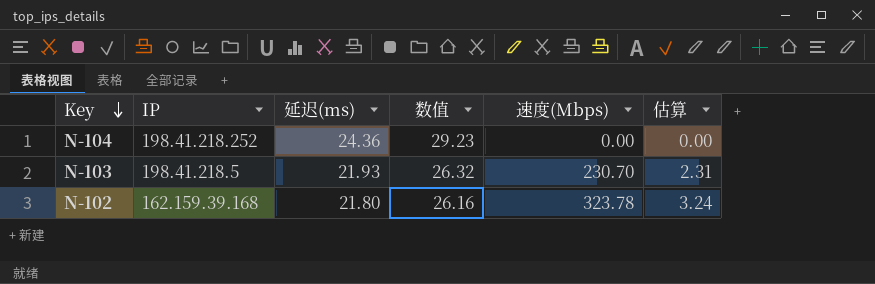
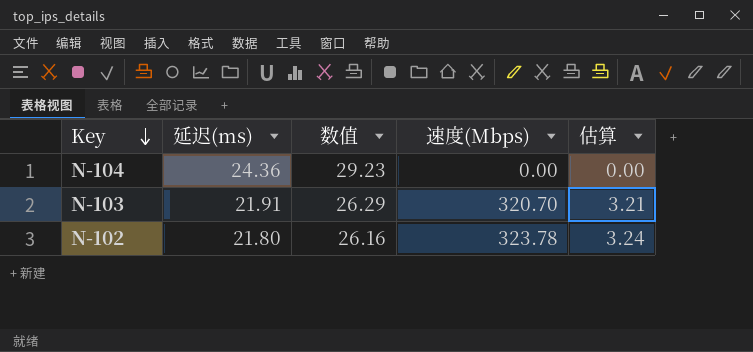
column IP | position: 2 -> none
N-103 | 延迟(ms): 21.93 -> 21.91
N-103 | 数值: 26.32 -> 26.29
N-103 | 速度(Mbps): 230.70 -> 320.70
N-103 | 估算: 2.31 -> 3.21

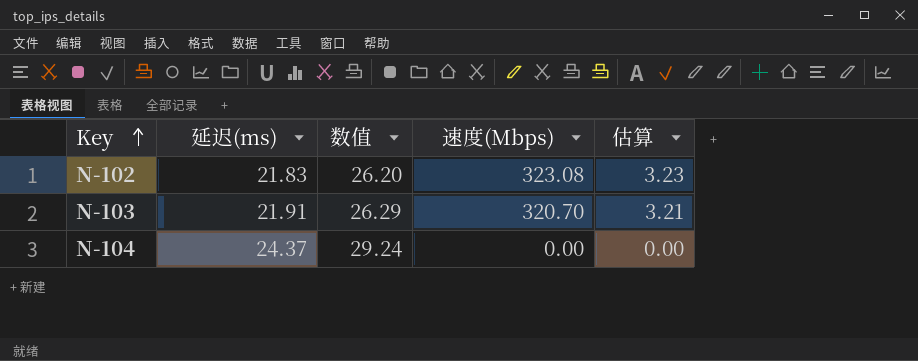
row order: Key descending -> Key ascending
N-102 | 延迟(ms): 21.80 -> 21.83
N-102 | 数值: 26.16 -> 26.20
N-102 | 速度(Mbps): 323.78 -> 323.08
N-102 | 估算: 3.24 -> 3.23
N-104 | 延迟(ms): 24.36 -> 24.37
N-104 | 数值: 29.23 -> 29.24

